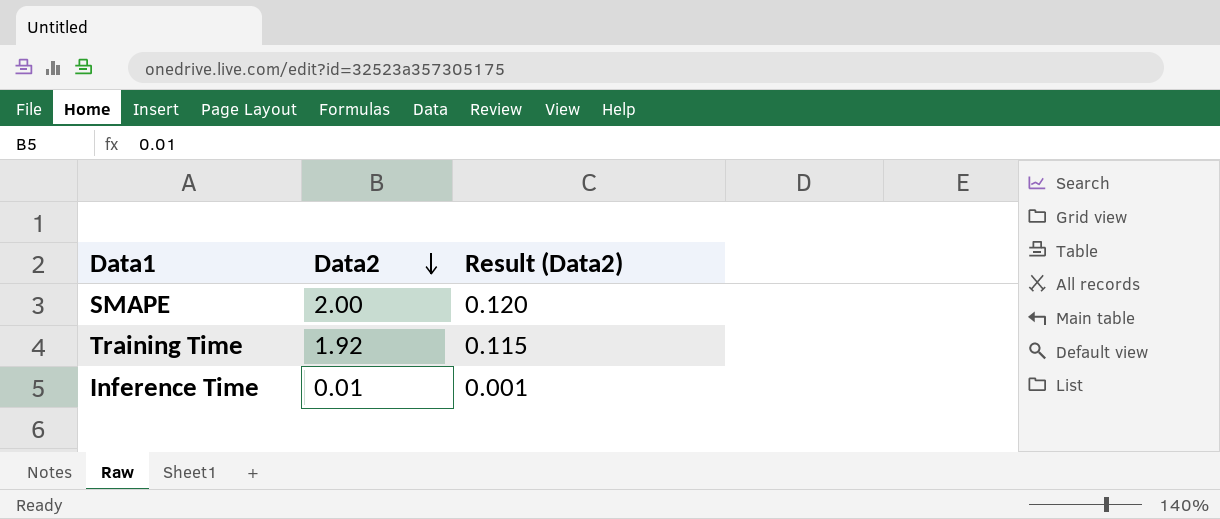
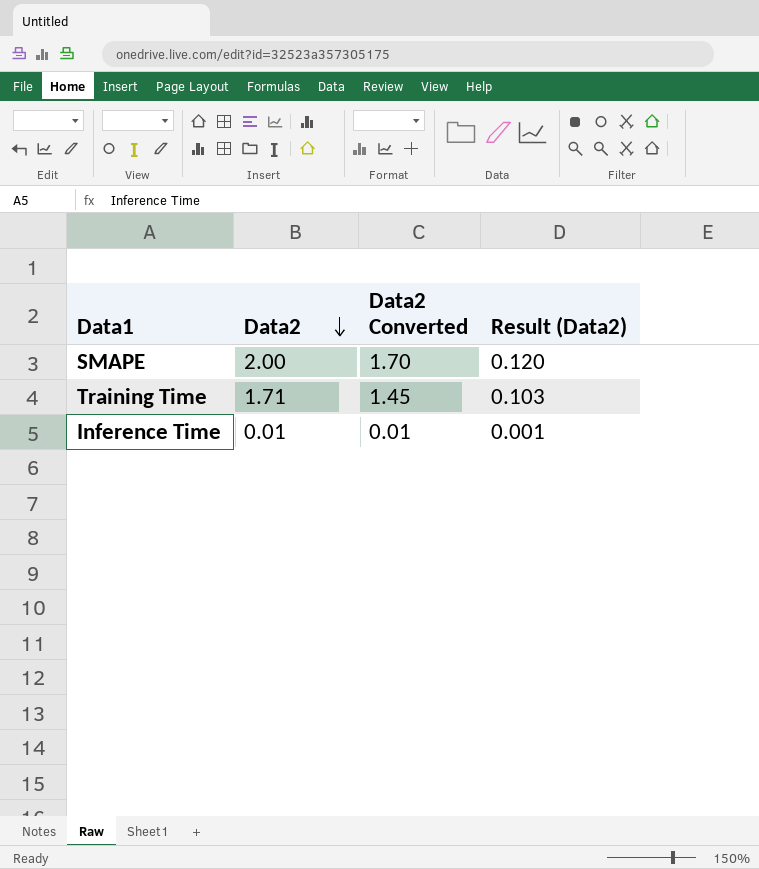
column Data2 Converted | formula: none -> [Data2] * 0.85
Training Time | Data2: 1.92 -> 1.71
Training Time | Result (Data2): 0.115 -> 0.103

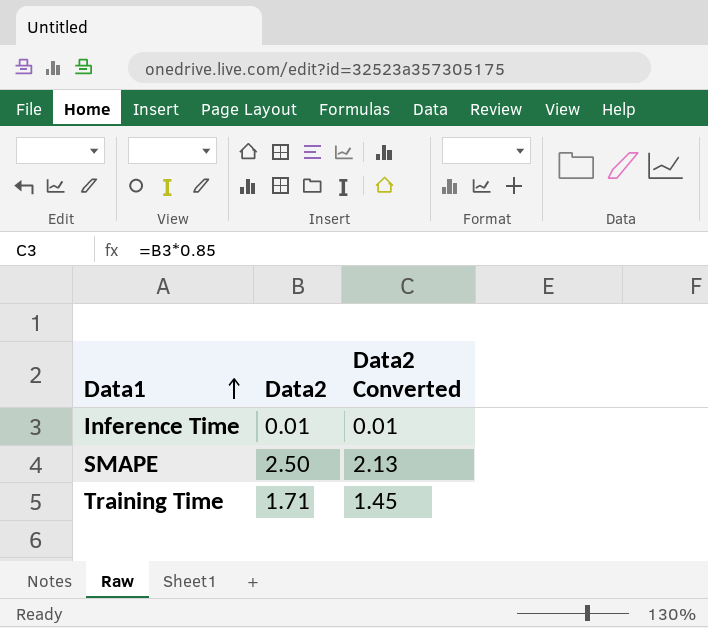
row order: Data2 descending -> Data1 ascending
column Result (Data2) | formula: [Data2] * 0.06 -> none
SMAPE | Data2: 2.00 -> 2.50
SMAPE | Data2 Converted: 1.70 -> 2.13

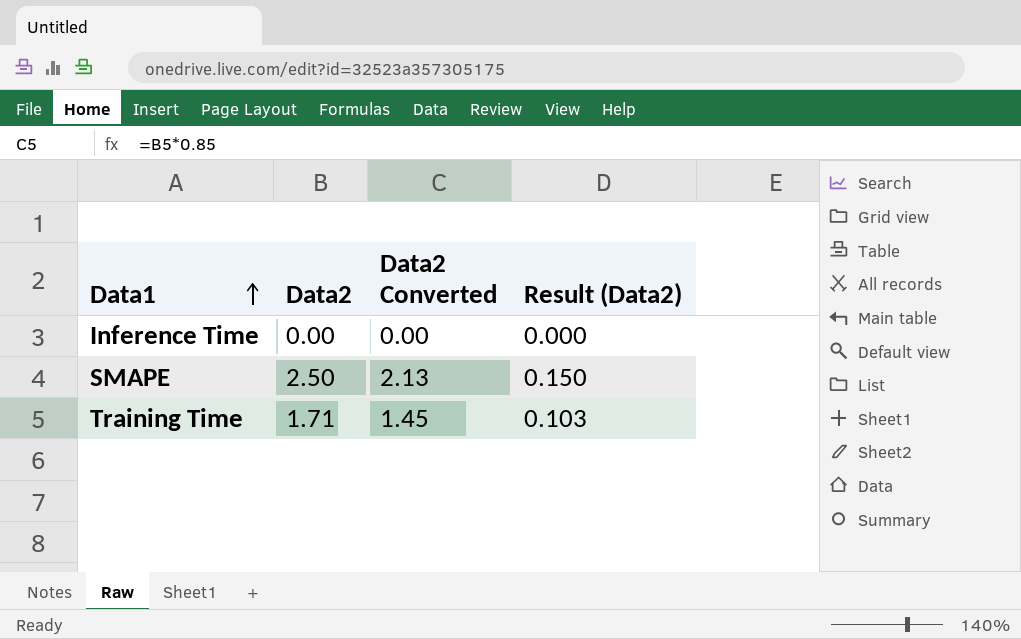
column Result (Data2) | formula: none -> [Data2] * 0.06
Inference Time | Data2: 0.01 -> 0.00
Inference Time | Data2 Converted: 0.01 -> 0.00

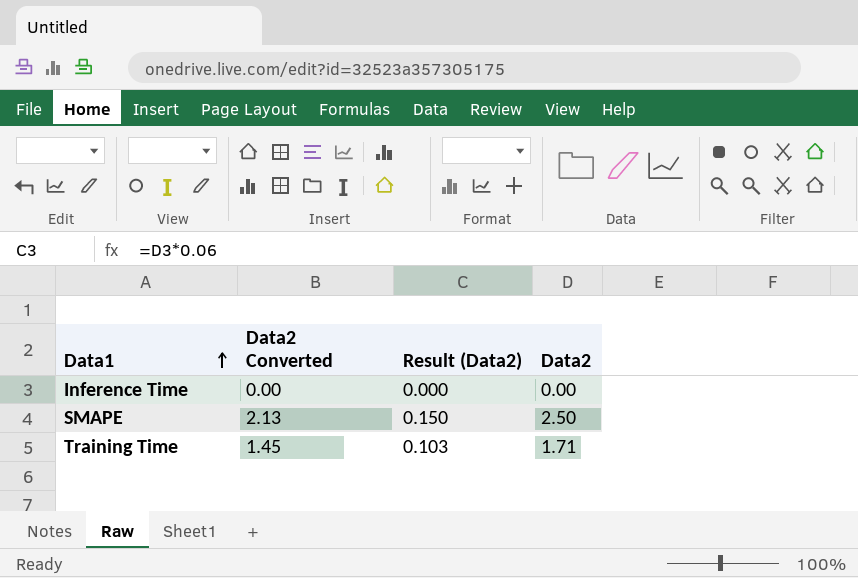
column Data2 | position: 2 -> 4

